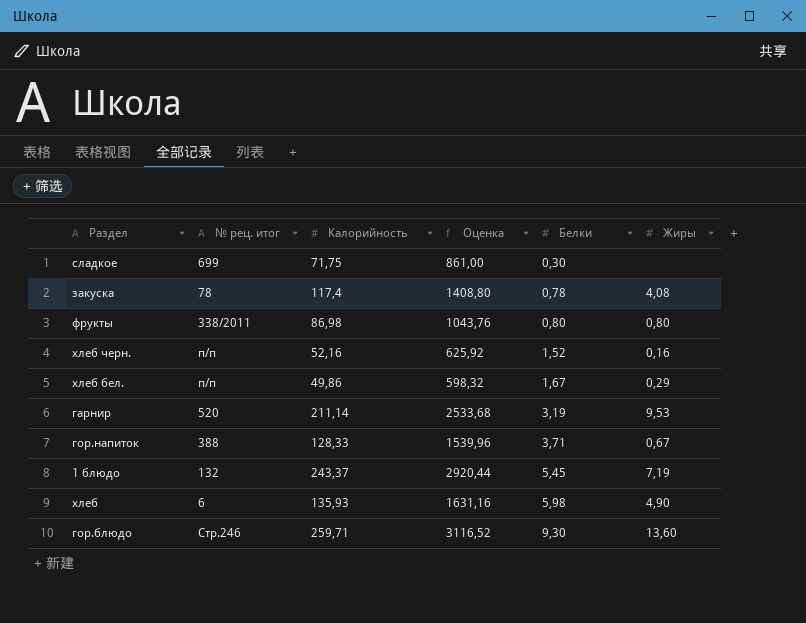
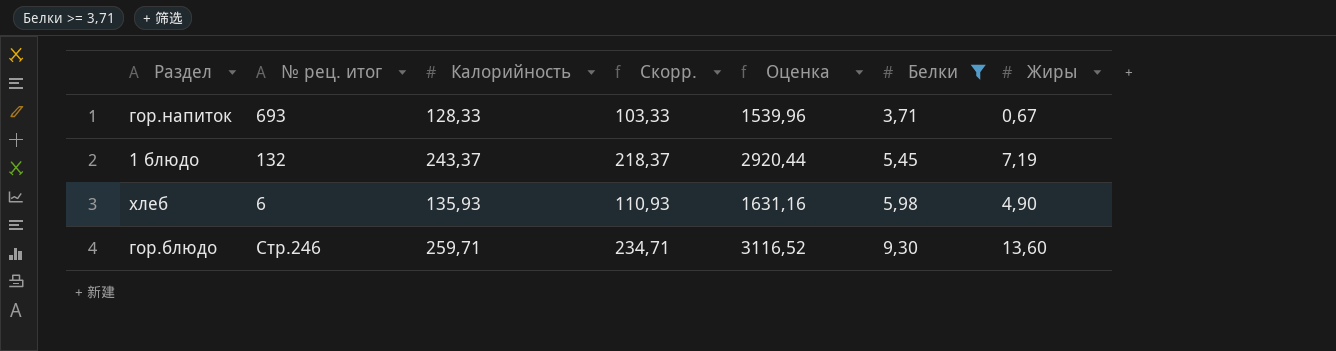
filter: none -> Белки >= 3,71
column Скорр. | formula: none -> [Калорийность] - 25
гор.напиток | № рец. итог: 388 -> 693

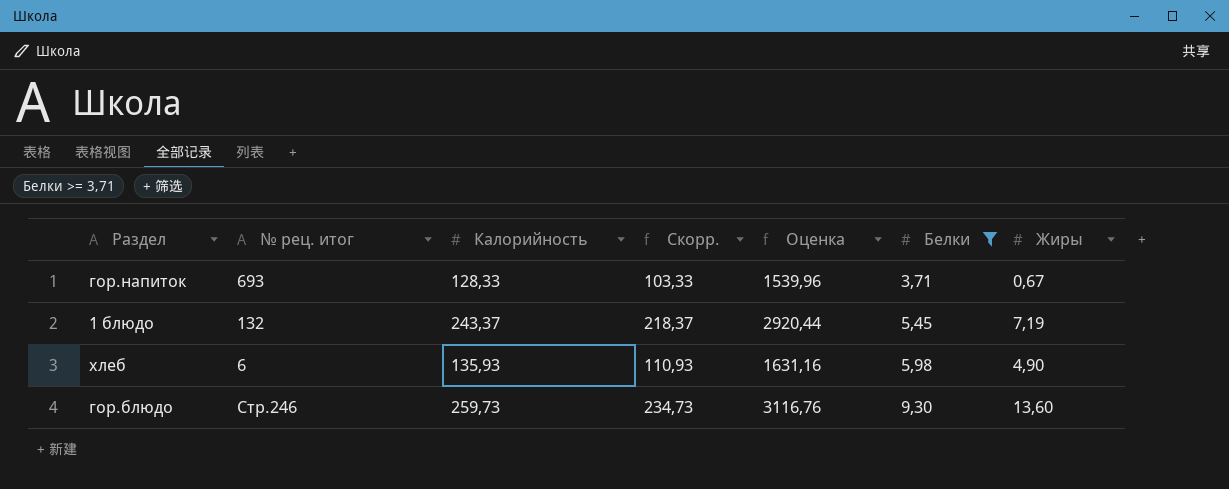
гор.блюдо | Калорийность: 259,71 -> 259,73
гор.блюдо | Скорр.: 234,71 -> 234,73
гор.блюдо | Оценка: 3116,52 -> 3116,76

